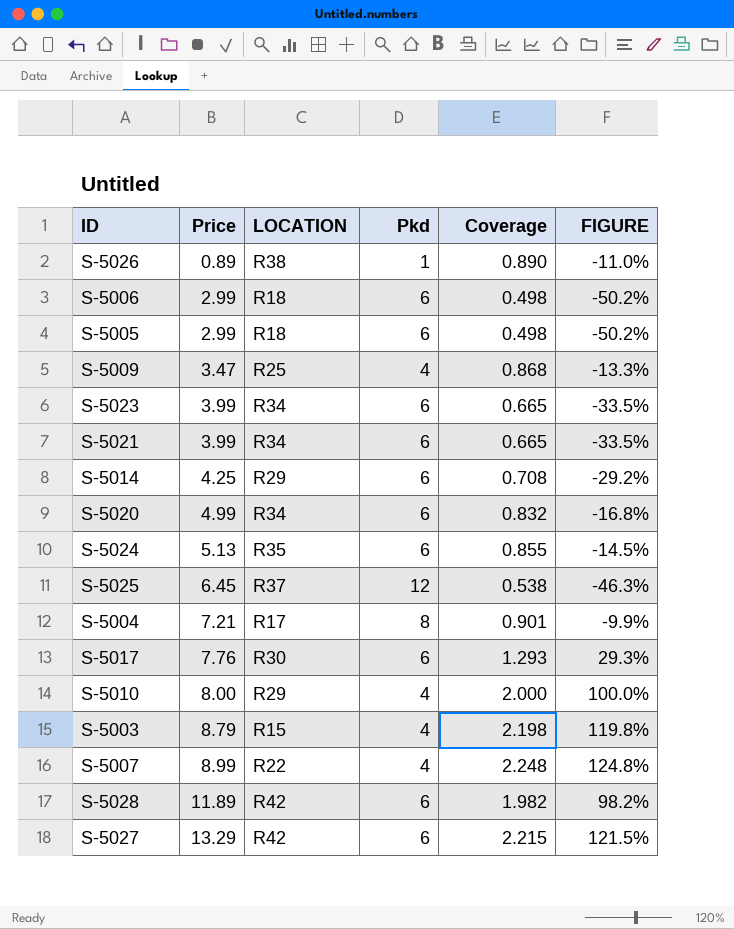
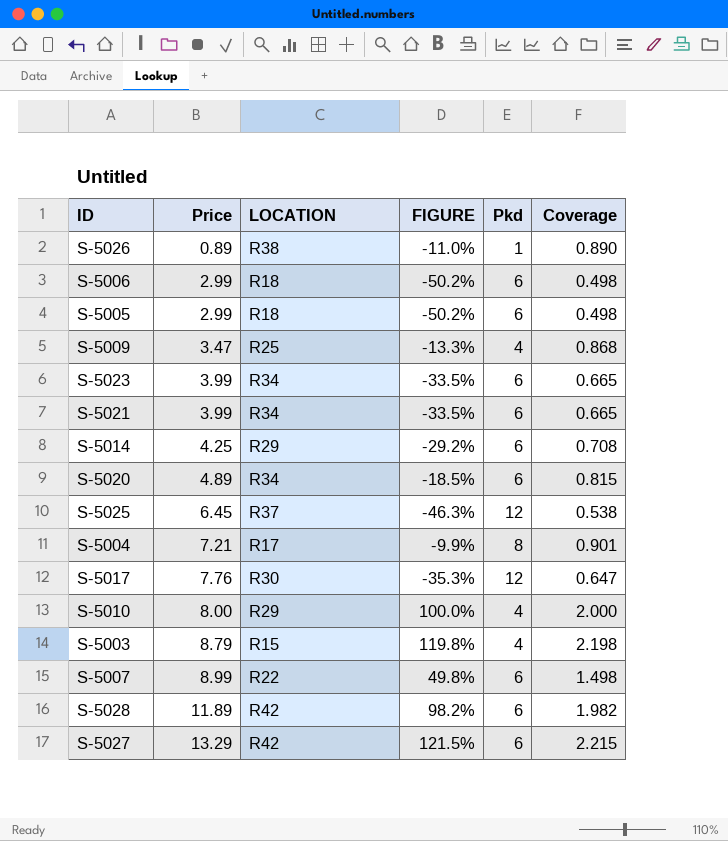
column FIGURE | position: 6 -> 4
row S-5024: 5.13 | R35 | 6 | 0.855 | -14.5% -> none
S-5020 | Price: 4.99 -> 4.89
S-5020 | FIGURE: -16.8% -> -18.5%
S-5020 | Coverage: 0.832 -> 0.815
S-5017 | FIGURE: 29.3% -> -35.3%
S-5017 | Pkd: 6 -> 12
S-5017 | Coverage: 1.293 -> 0.647
S-5007 | FIGURE: 124.8% -> 49.8%
S-5007 | Pkd: 4 -> 6
S-5007 | Coverage: 2.248 -> 1.498

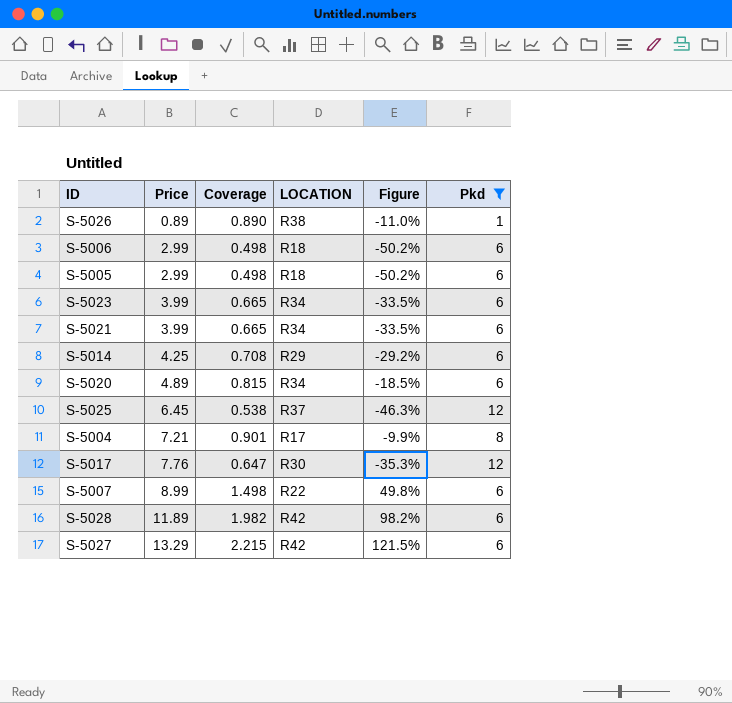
filter: none -> Pkd != 4
column Coverage | position: 6 -> 3
column name: FIGURE -> Figure

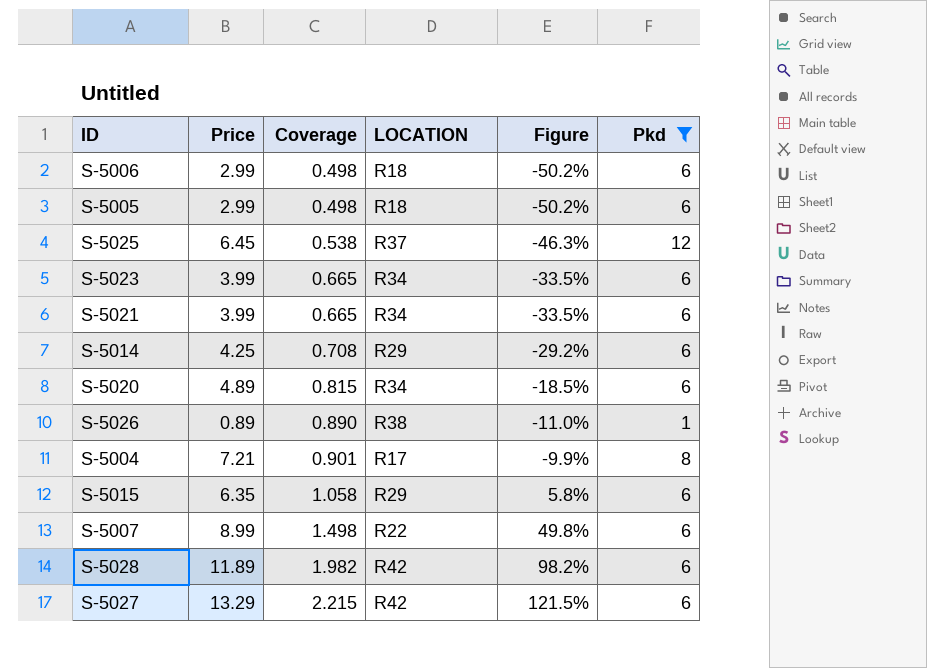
row order: Price ascending -> Coverage ascending
row S-5017: 7.76 | 0.647 | R30 | -35.3% | 12 -> none
row S-5015: none -> 6.35 | 1.058 | R29 | 5.8% | 6

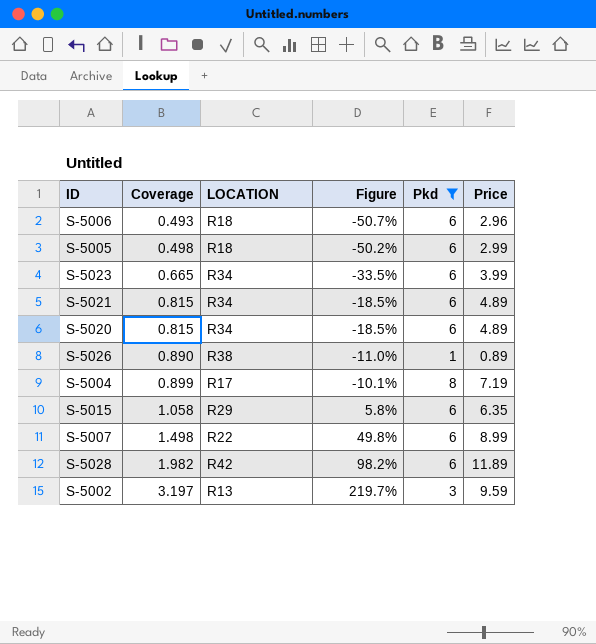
column Price | position: 2 -> 6
row S-5025: 6.45 | 0.538 | R37 | -46.3% | 12 -> none
row S-5014: 4.25 | 0.708 | R29 | -29.2% | 6 -> none
row S-5027: 13.29 | 2.215 | R42 | 121.5% | 6 -> none
S-5006 | Coverage: 0.498 -> 0.493
S-5006 | Figure: -50.2% -> -50.7%
S-5006 | Price: 2.99 -> 2.96
S-5021 | Coverage: 0.665 -> 0.815
S-5021 | Figure: -33.5% -> -18.5%
S-5021 | Price: 3.99 -> 4.89
S-5004 | Coverage: 0.901 -> 0.899
S-5004 | Figure: -9.9% -> -10.1%
S-5004 | Price: 7.21 -> 7.19
row S-5002: none -> 3.197 | R13 | 219.7% | 3 | 9.59

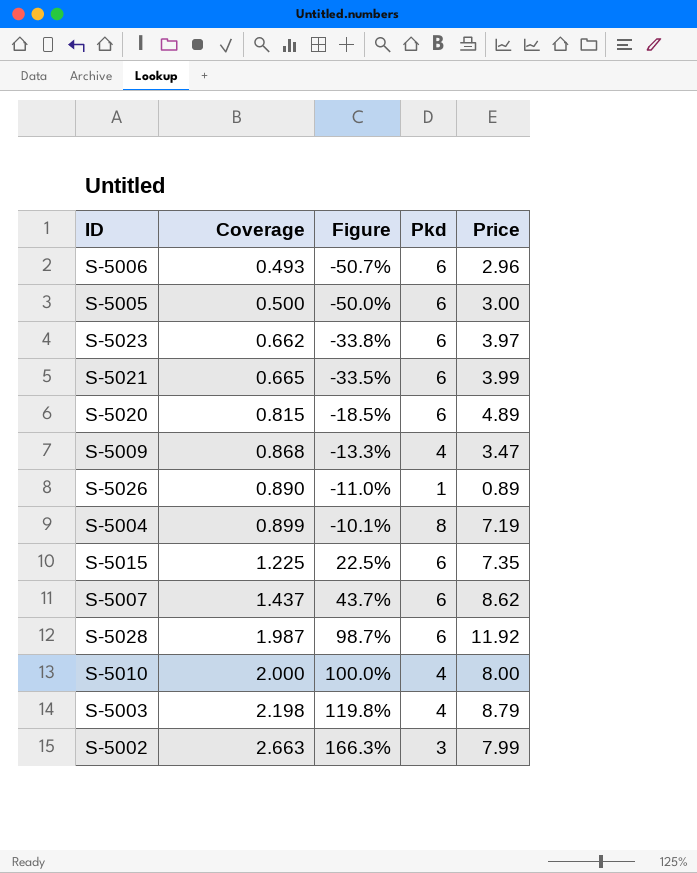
filter: Pkd != 4 -> none
column LOCATION | position: 3 -> none
S-5005 | Coverage: 0.498 -> 0.500
S-5005 | Figure: -50.2% -> -50.0%
S-5005 | Price: 2.99 -> 3.00
S-5023 | Coverage: 0.665 -> 0.662
S-5023 | Figure: -33.5% -> -33.8%
S-5023 | Price: 3.99 -> 3.97
S-5021 | Coverage: 0.815 -> 0.665
S-5021 | Figure: -18.5% -> -33.5%
S-5021 | Price: 4.89 -> 3.99
S-5015 | Coverage: 1.058 -> 1.225
S-5015 | Figure: 5.8% -> 22.5%
S-5015 | Price: 6.35 -> 7.35
S-5007 | Coverage: 1.498 -> 1.437
S-5007 | Figure: 49.8% -> 43.7%
S-5007 | Price: 8.99 -> 8.62
S-5028 | Coverage: 1.982 -> 1.987
S-5028 | Figure: 98.2% -> 98.7%
S-5028 | Price: 11.89 -> 11.92
S-5002 | Coverage: 3.197 -> 2.663
S-5002 | Figure: 219.7% -> 166.3%
S-5002 | Price: 9.59 -> 7.99

